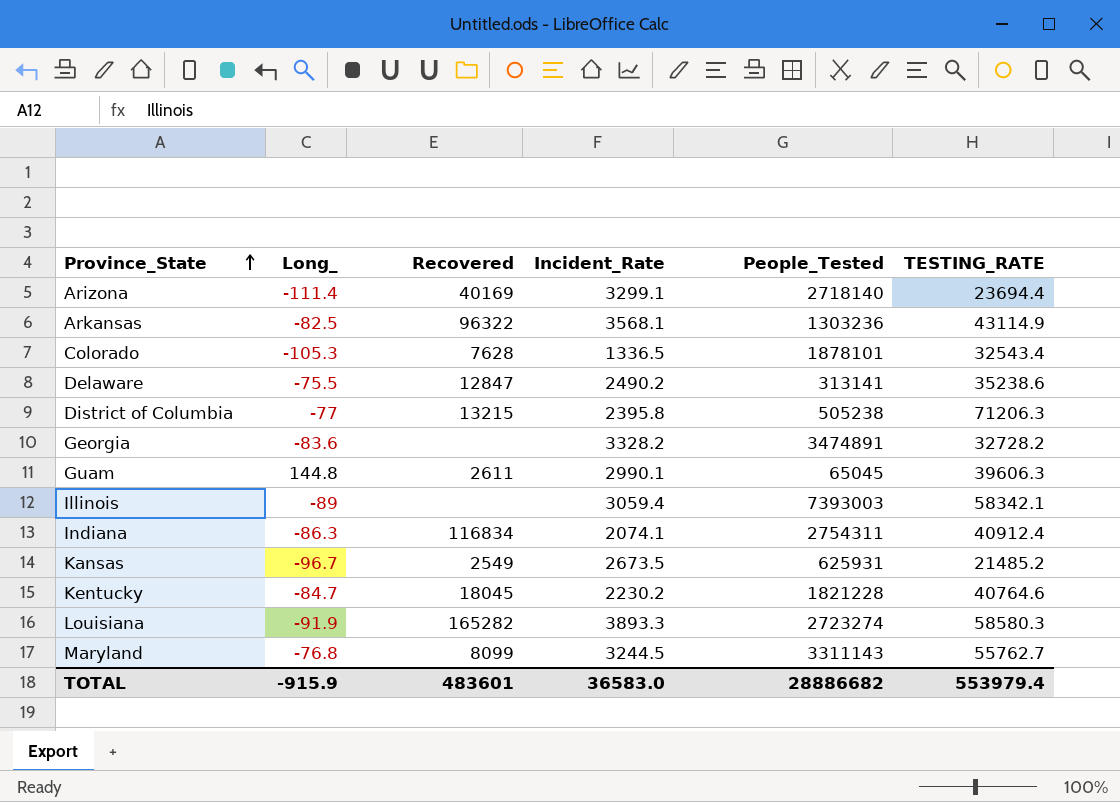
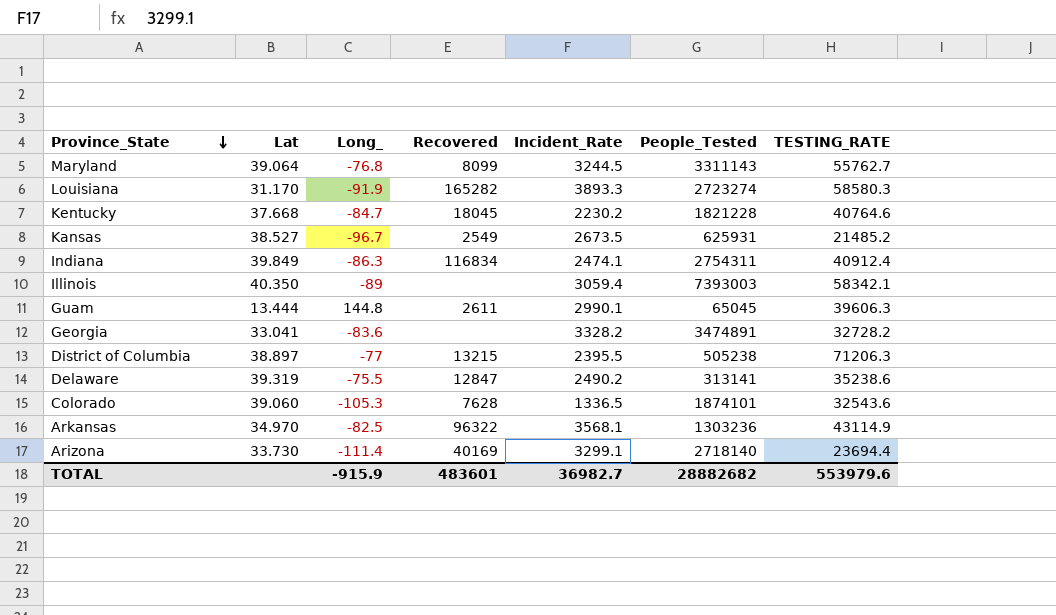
row order: Province_State ascending -> Province_State descending
column Lat | position: none -> 2
Indiana | Incident_Rate: 2074.1 -> 2474.1
District of Columbia | Incident_Rate: 2395.8 -> 2395.5
Colorado | People_Tested: 1878101 -> 1874101
Colorado | TESTING_RATE: 32543.4 -> 32543.6
TOTAL | Incident_Rate: 36583.0 -> 36982.7
TOTAL | People_Tested: 28886682 -> 28882682
TOTAL | TESTING_RATE: 553979.4 -> 553979.6

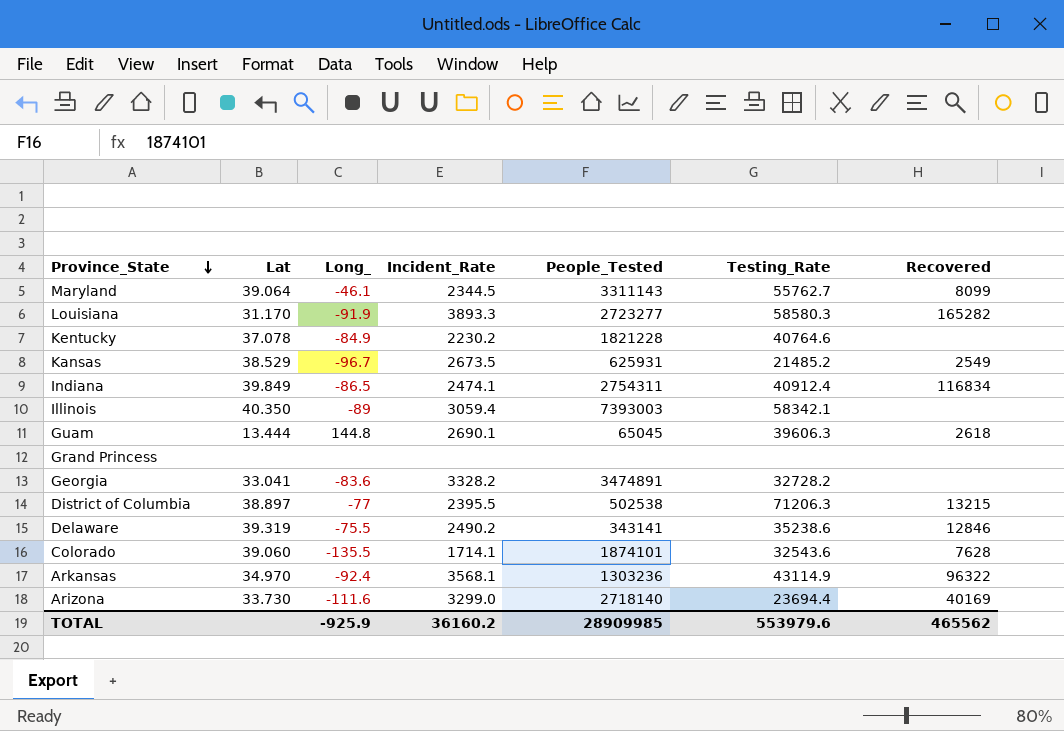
column name: TESTING_RATE -> Testing_Rate
column Recovered | position: 4 -> 7
Maryland | Long_: -76.8 -> -46.1
Maryland | Incident_Rate: 3244.5 -> 2344.5
Louisiana | People_Tested: 2723274 -> 2723277
Kentucky | Lat: 37.668 -> 37.078
Kentucky | Long_: -84.7 -> -84.9
Kentucky | Recovered: 18045 -> none
Kansas | Lat: 38.527 -> 38.529
Indiana | Long_: -86.3 -> -86.5
Guam | Incident_Rate: 2990.1 -> 2690.1
Guam | Recovered: 2611 -> 2618
row Grand Princess: none -> none | none | none | none | none | none
District of Columbia | People_Tested: 505238 -> 502538
Delaware | People_Tested: 313141 -> 343141
Delaware | Recovered: 12847 -> 12846
Colorado | Long_: -105.3 -> -135.5
Colorado | Incident_Rate: 1336.5 -> 1714.1
Arkansas | Long_: -82.5 -> -92.4
Arizona | Long_: -111.4 -> -111.6
Arizona | Incident_Rate: 3299.1 -> 3299.0
TOTAL | Long_: -915.9 -> -925.9
TOTAL | Incident_Rate: 36982.7 -> 36160.2
TOTAL | People_Tested: 28882682 -> 28909985
TOTAL | Recovered: 483601 -> 465562

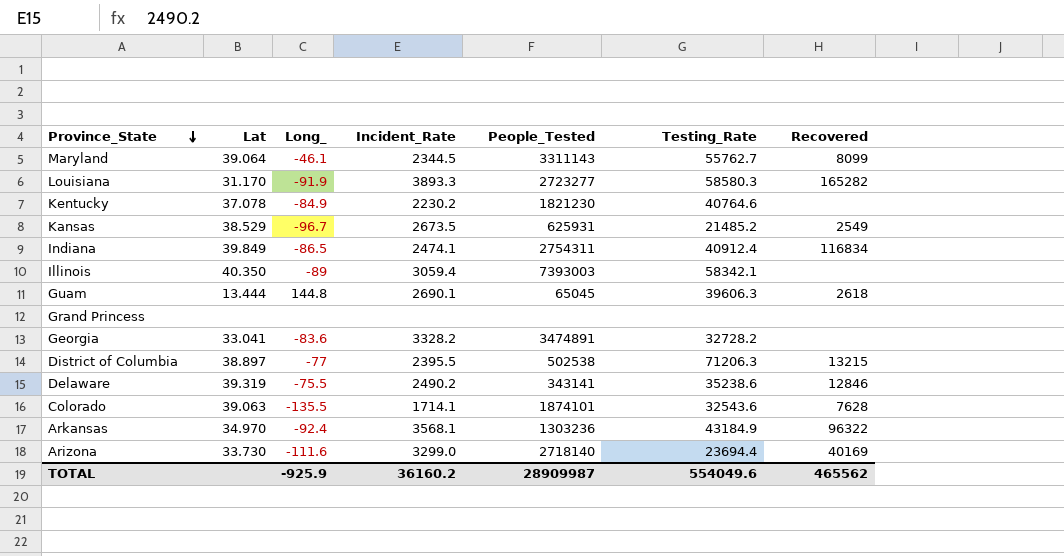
Kentucky | People_Tested: 1821228 -> 1821230
Colorado | Lat: 39.060 -> 39.063
Arkansas | Testing_Rate: 43114.9 -> 43184.9
TOTAL | People_Tested: 28909985 -> 28909987
TOTAL | Testing_Rate: 553979.6 -> 554049.6

